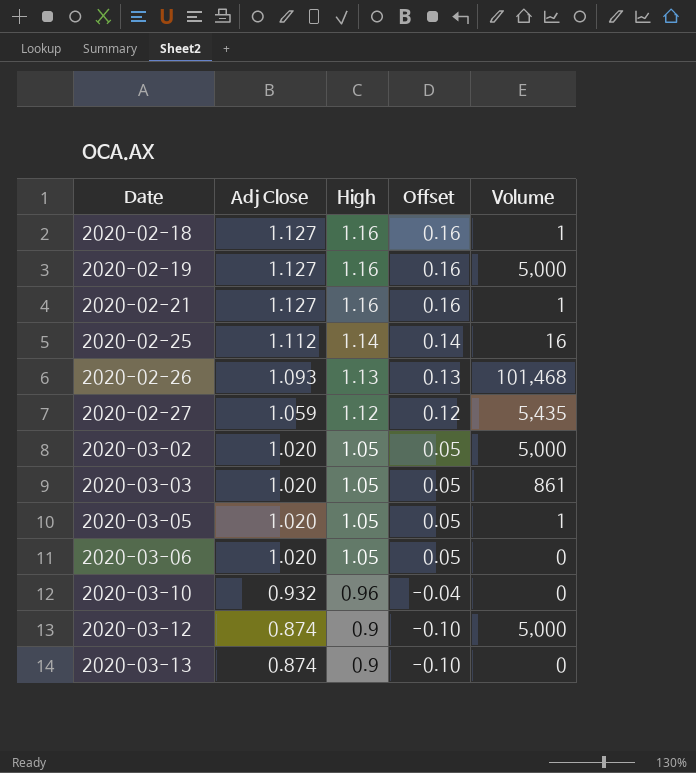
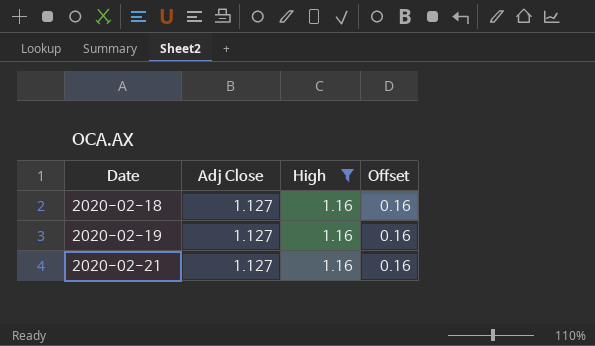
filter: none -> High = 1.16
column Volume | position: 5 -> none

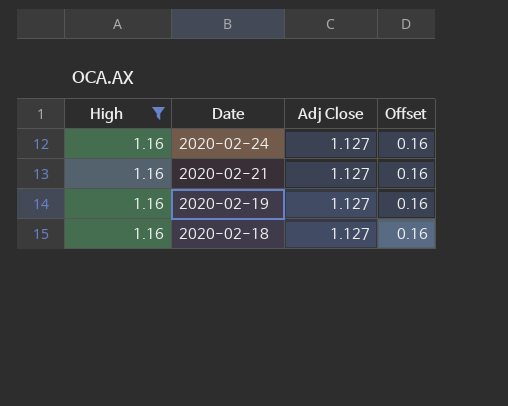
row order: Date ascending -> Date descending
column High | position: 3 -> 1
row 2020-02-24: none -> 1.16 | 1.127 | 0.16

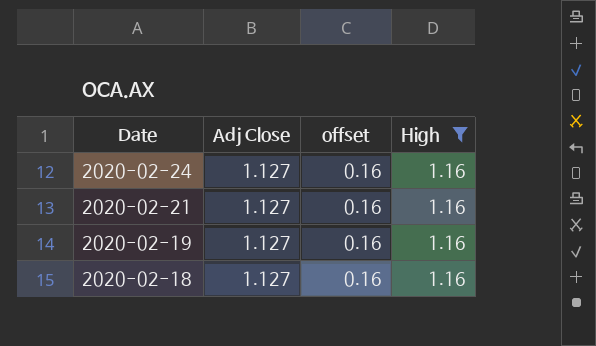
column name: Offset -> offset
column High | position: 1 -> 4

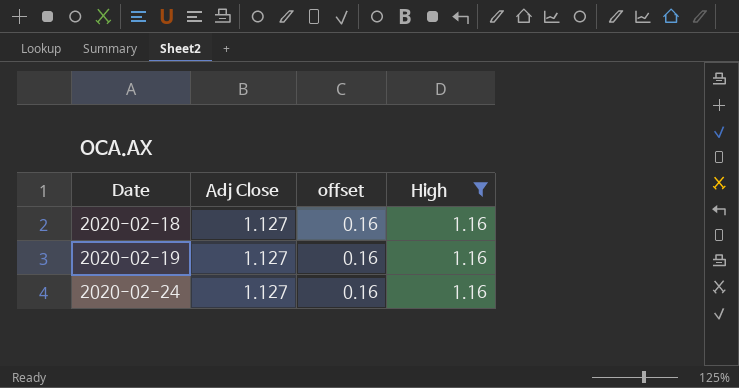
row order: Date descending -> Date ascending
row 2020-02-21: 1.127 | 0.16 | 1.16 -> none

